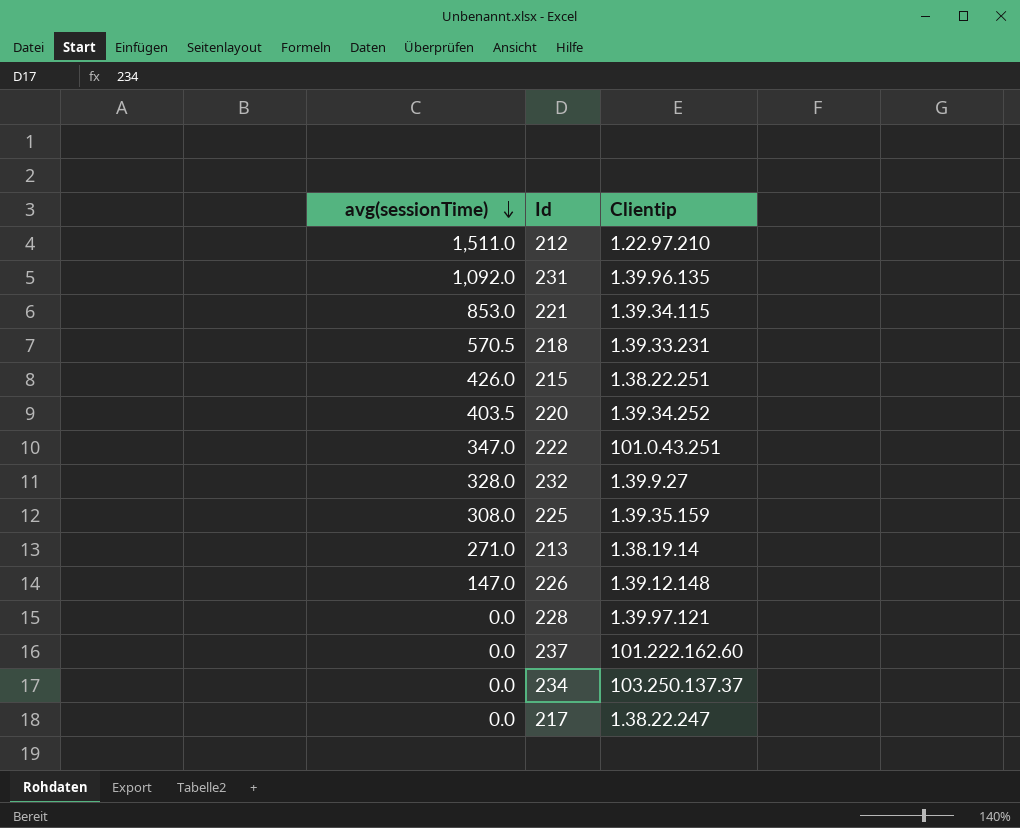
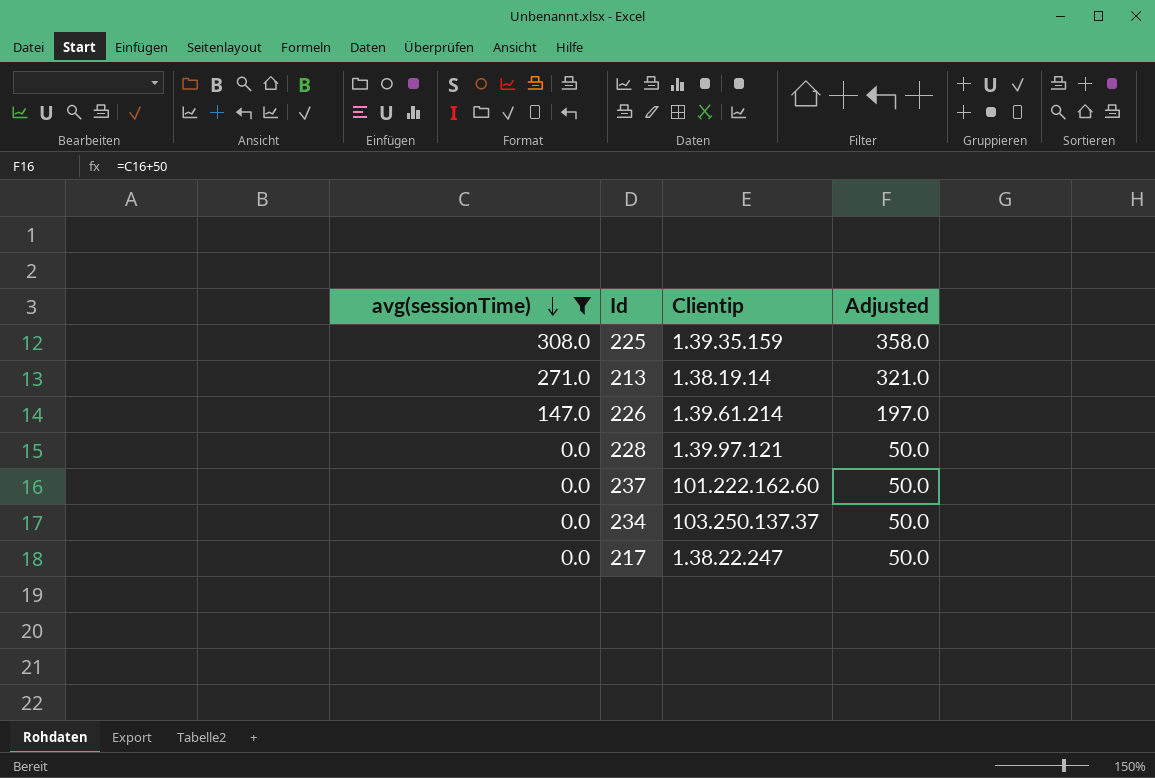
filter: none -> avg(sessionTime) <= 308.0
column Adjusted | formula: none -> [avg(sessionTime)] + 50
226 | Clientip: 1.39.12.148 -> 1.39.61.214

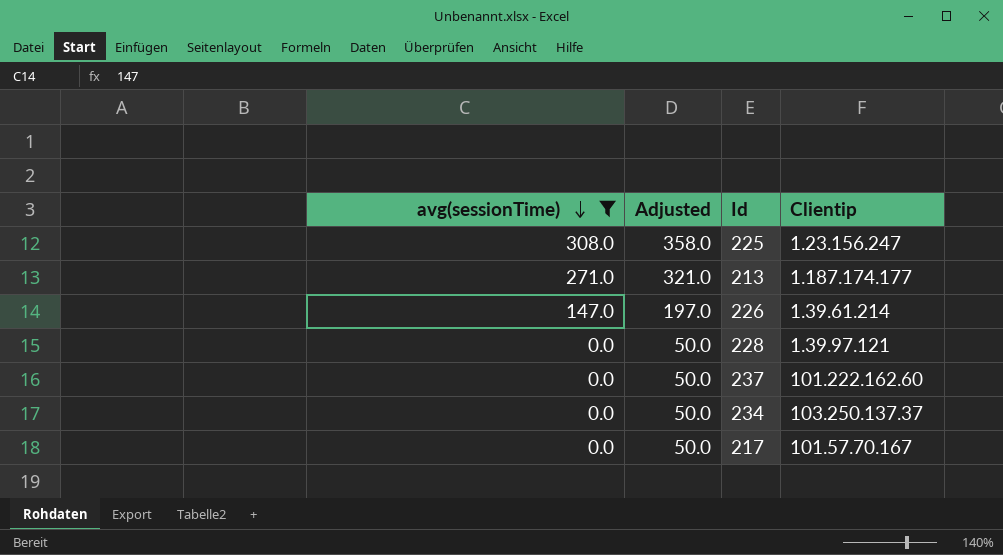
column Adjusted | position: 4 -> 2
225 | Clientip: 1.39.35.159 -> 1.23.156.247
213 | Clientip: 1.38.19.14 -> 1.187.174.177
217 | Clientip: 1.38.22.247 -> 101.57.70.167

